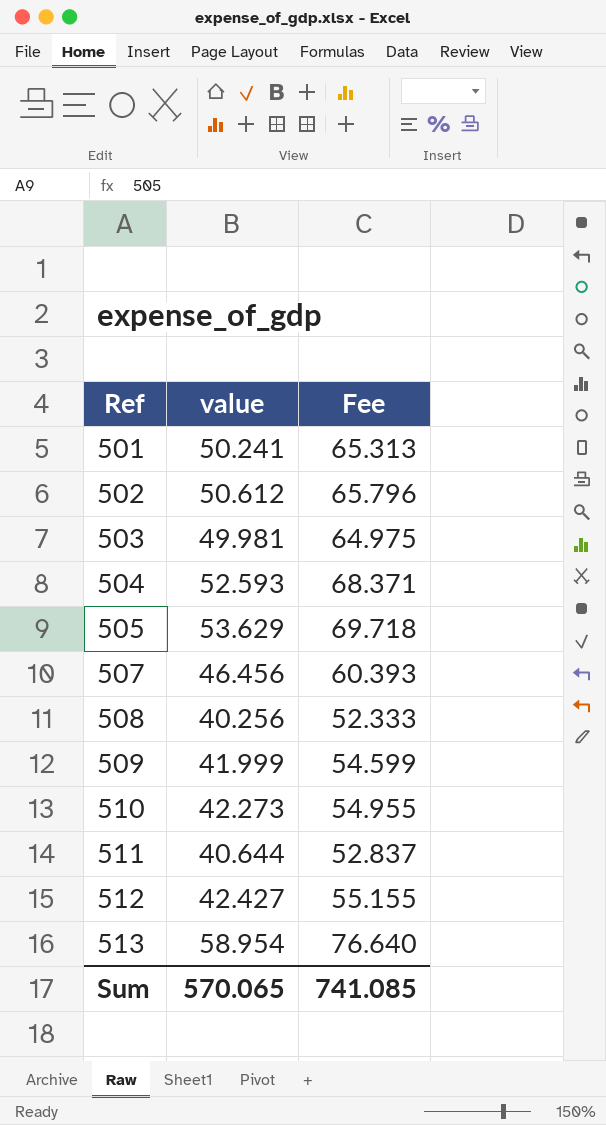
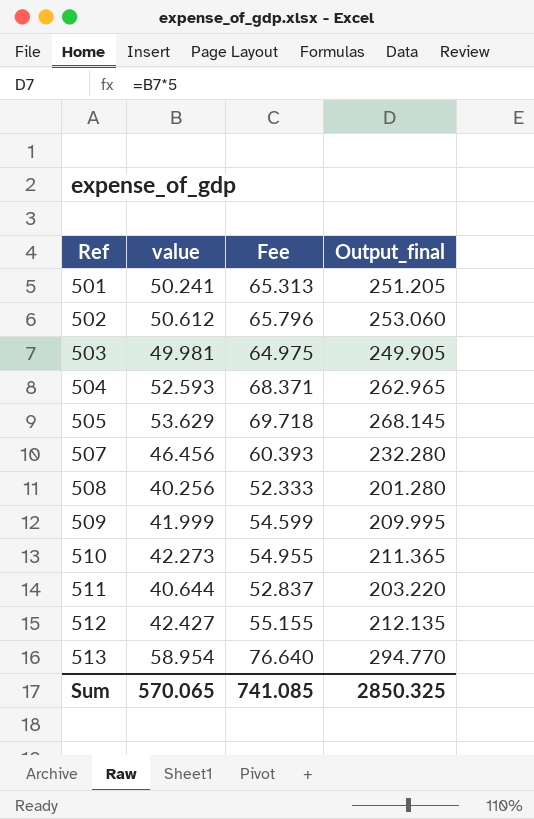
column Output_final | formula: none -> [value] * 5

